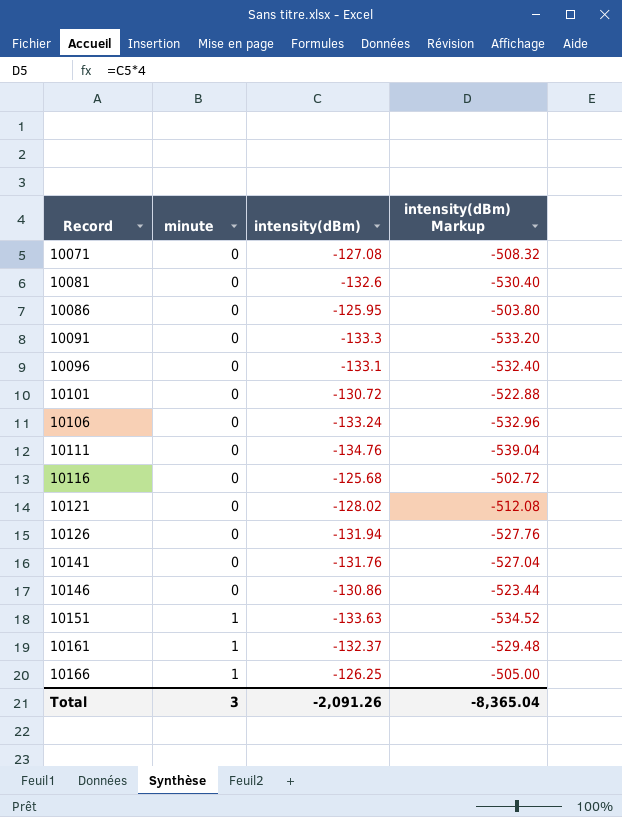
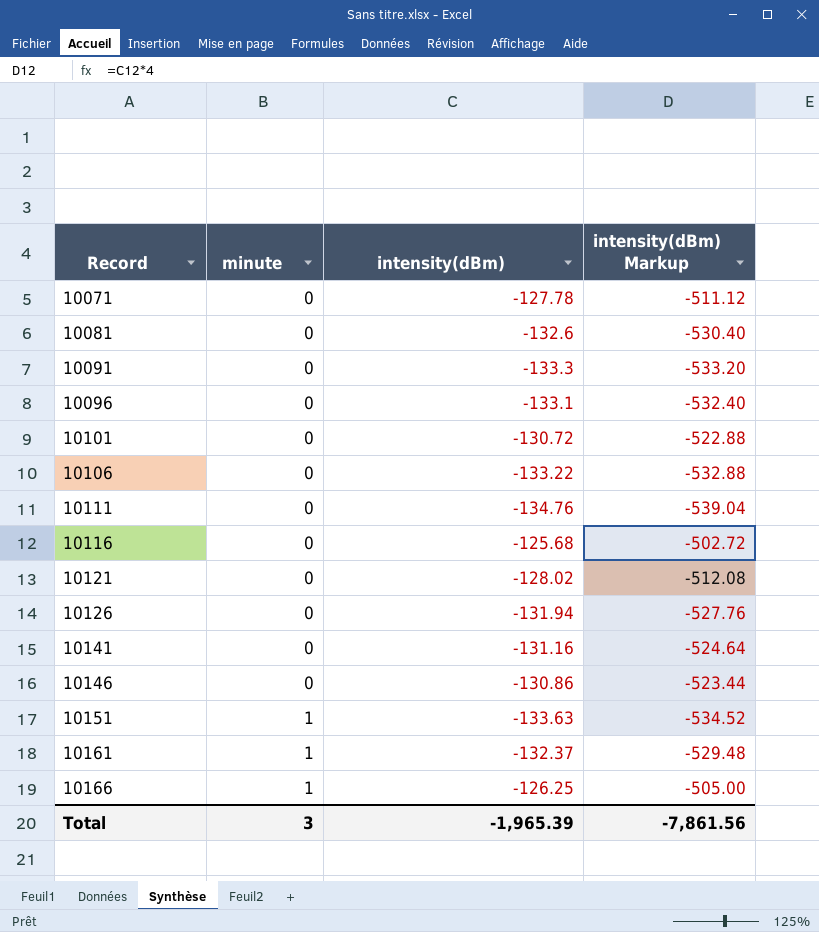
row 10086: 0 | -125.95 | -503.80 -> none
10071 | intensity(dBm): -127.08 -> -127.78
10071 | intensity(dBm) Markup: -508.32 -> -511.12
10106 | intensity(dBm): -133.24 -> -133.22
10106 | intensity(dBm) Markup: -532.96 -> -532.88
10141 | intensity(dBm): -131.76 -> -131.16
10141 | intensity(dBm) Markup: -527.04 -> -524.64
Total | intensity(dBm): -2,091.26 -> -1,965.39
Total | intensity(dBm) Markup: -8,365.04 -> -7,861.56

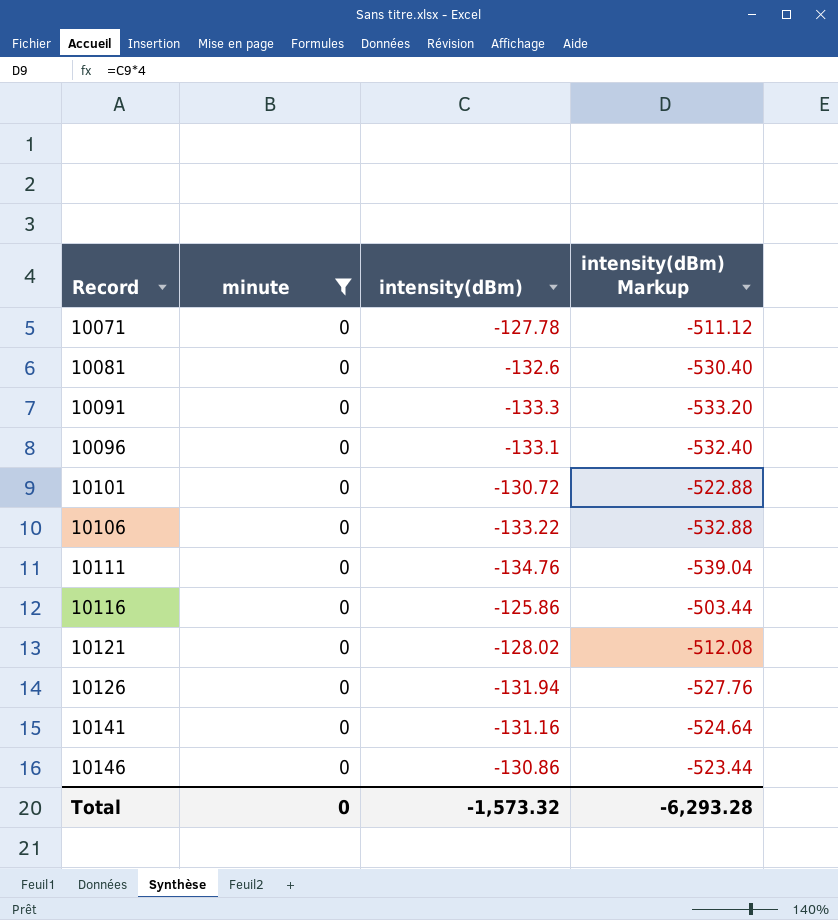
filter: none -> minute = 0
10116 | intensity(dBm): -125.68 -> -125.86
10116 | intensity(dBm) Markup: -502.72 -> -503.44
Total | minute: 3 -> 0
Total | intensity(dBm): -1,965.39 -> -1,573.32
Total | intensity(dBm) Markup: -7,861.56 -> -6,293.28

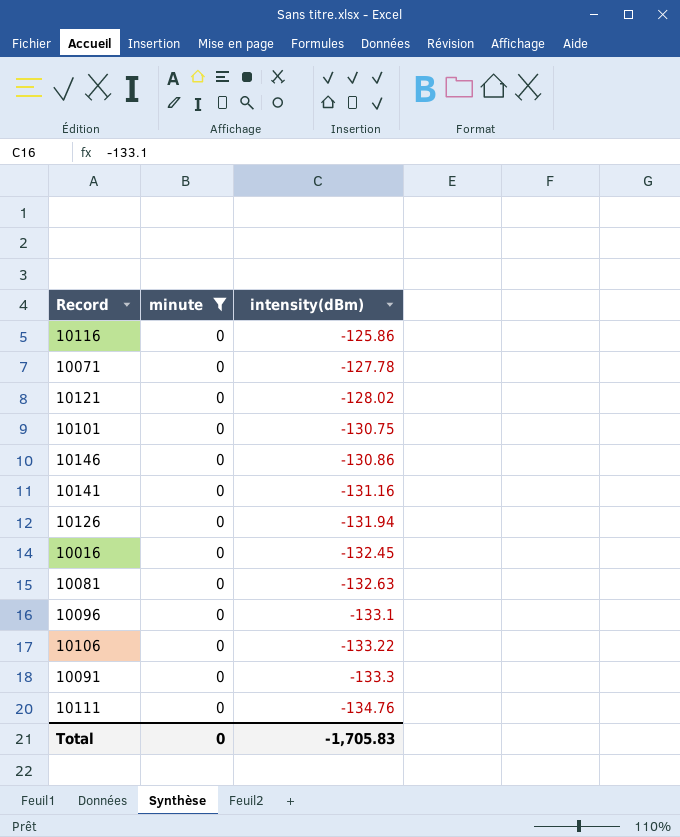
row order: Record ascending -> intensity(dBm) descending
column intensity(dBm) Markup | formula: [intensity(dBm)] * 4 -> none
10101 | intensity(dBm): -130.72 -> -130.75
row 10016: none -> 0 | -132.45
10081 | intensity(dBm): -132.6 -> -132.63
Total | intensity(dBm): -1,573.32 -> -1,705.83

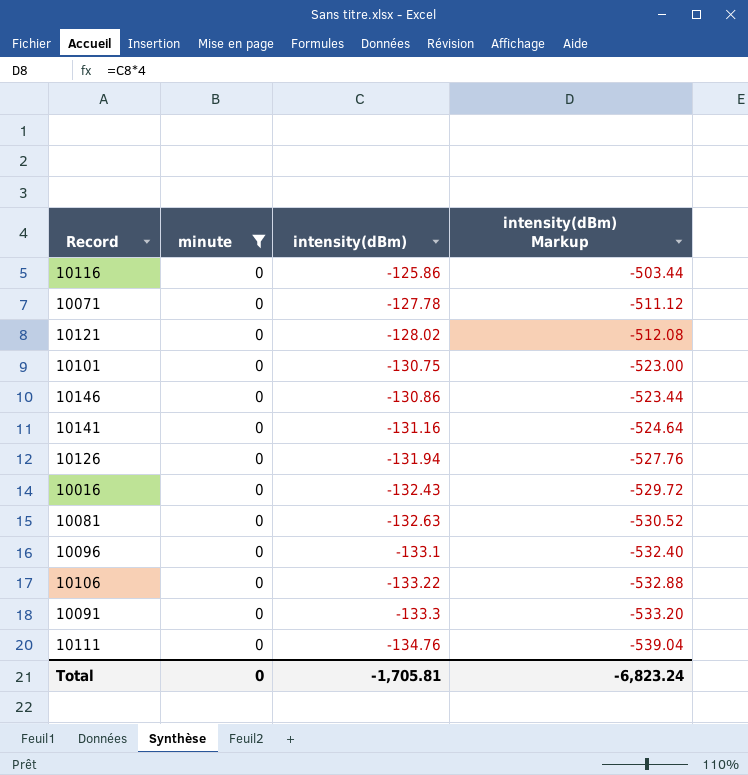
column intensity(dBm) Markup | formula: none -> [intensity(dBm)] * 4
10016 | intensity(dBm): -132.45 -> -132.43
Total | intensity(dBm): -1,705.83 -> -1,705.81

